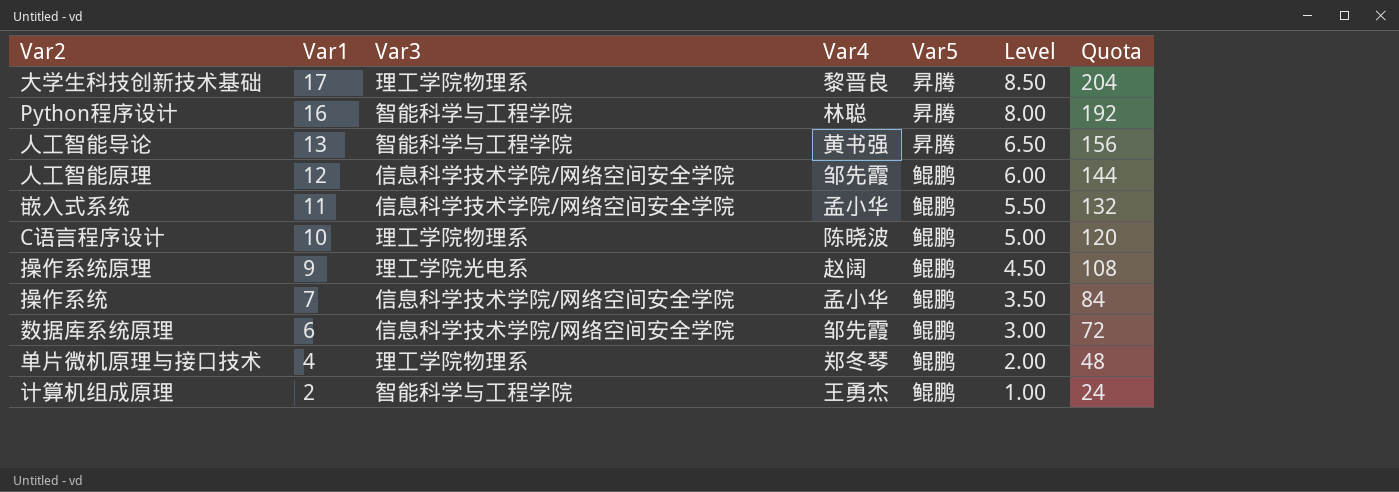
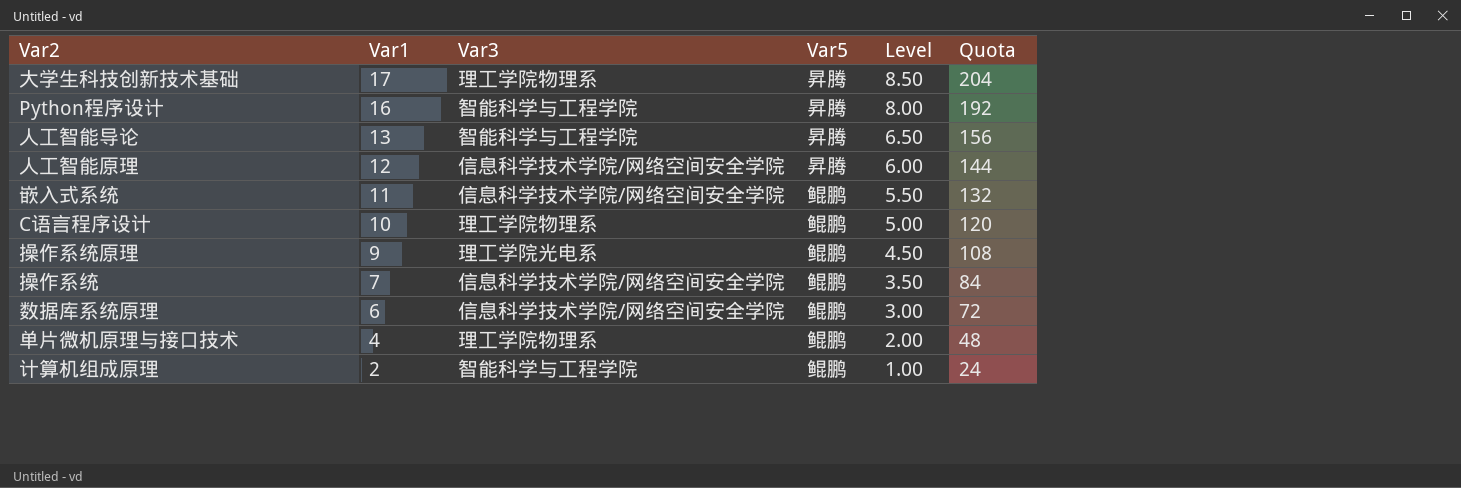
column Var4 | position: 4 -> none
人工智能原理 | Var5: 鲲鹏 -> 昇腾

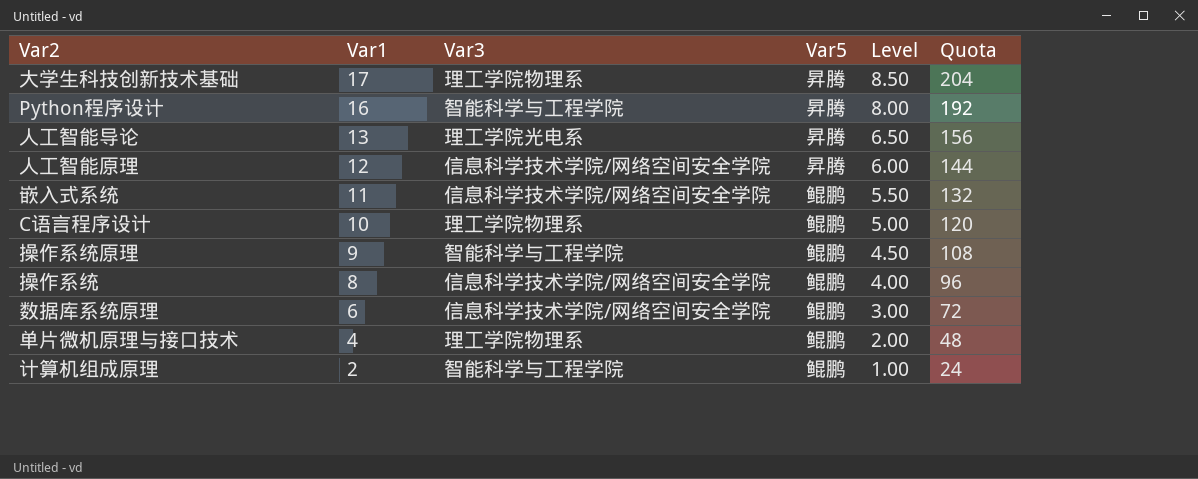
人工智能导论 | Var3: 智能科学与工程学院 -> 理工学院光电系
操作系统原理 | Var3: 理工学院光电系 -> 智能科学与工程学院
操作系统 | Var1: 7 -> 8
操作系统 | Level: 3.50 -> 4.00
操作系统 | Quota: 84 -> 96

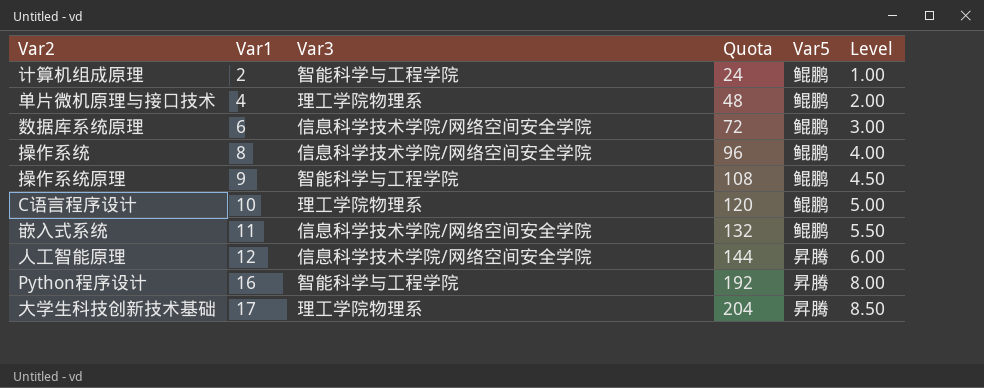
row order: Var1 descending -> Var1 ascending
column Quota | position: 6 -> 4
row 人工智能导论: 13 | 理工学院光电系 | 昇腾 | 6.50 | 156 -> none

